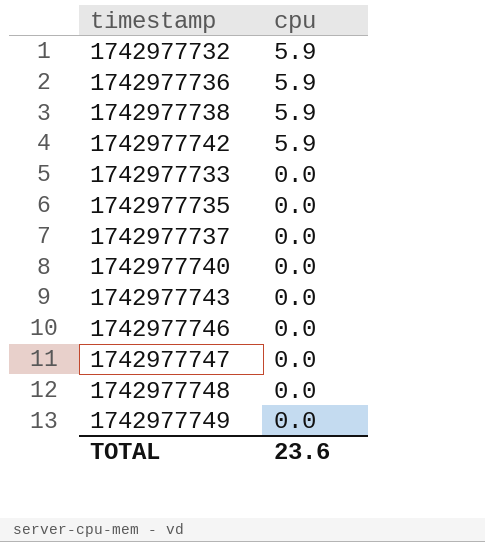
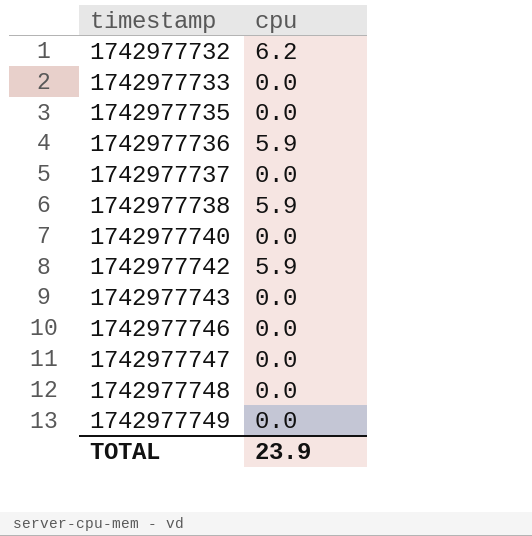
row order: cpu descending -> timestamp ascending
1742977732 | cpu: 5.9 -> 6.2
TOTAL | cpu: 23.6 -> 23.9

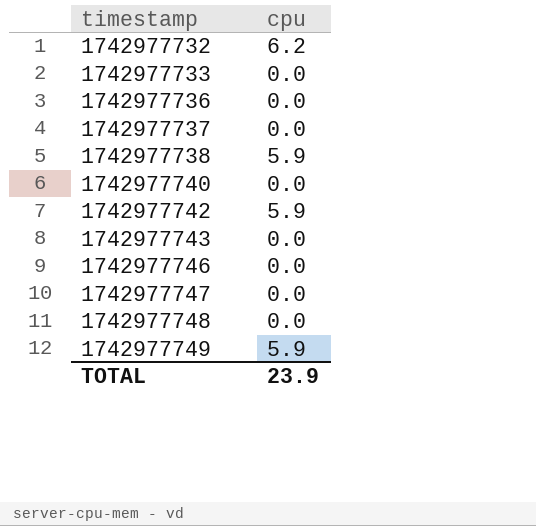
row 1742977735: 0.0 -> none
1742977736 | cpu: 5.9 -> 0.0
1742977749 | cpu: 0.0 -> 5.9

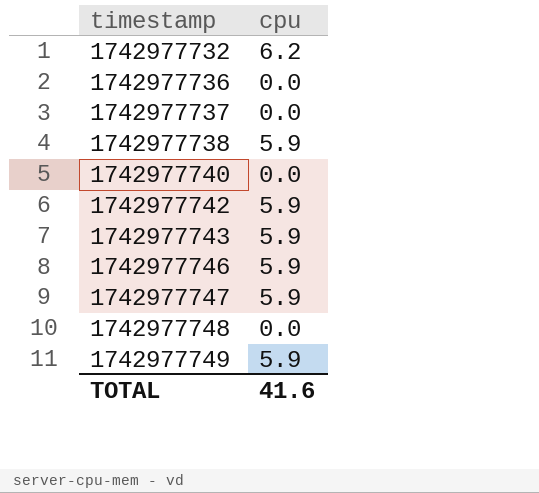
row 1742977733: 0.0 -> none
1742977743 | cpu: 0.0 -> 5.9
1742977746 | cpu: 0.0 -> 5.9
1742977747 | cpu: 0.0 -> 5.9
TOTAL | cpu: 23.9 -> 41.6

